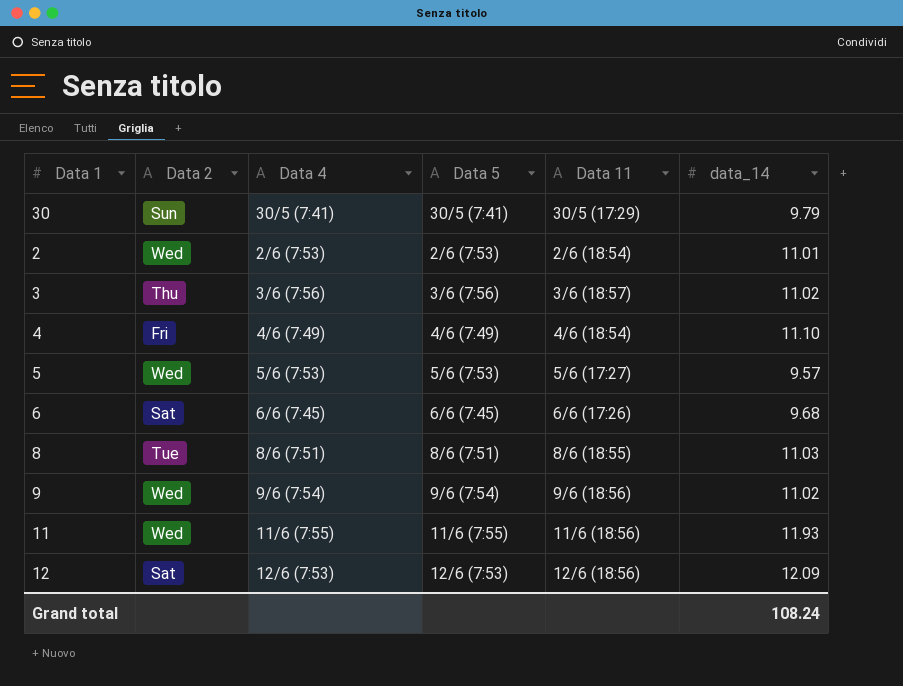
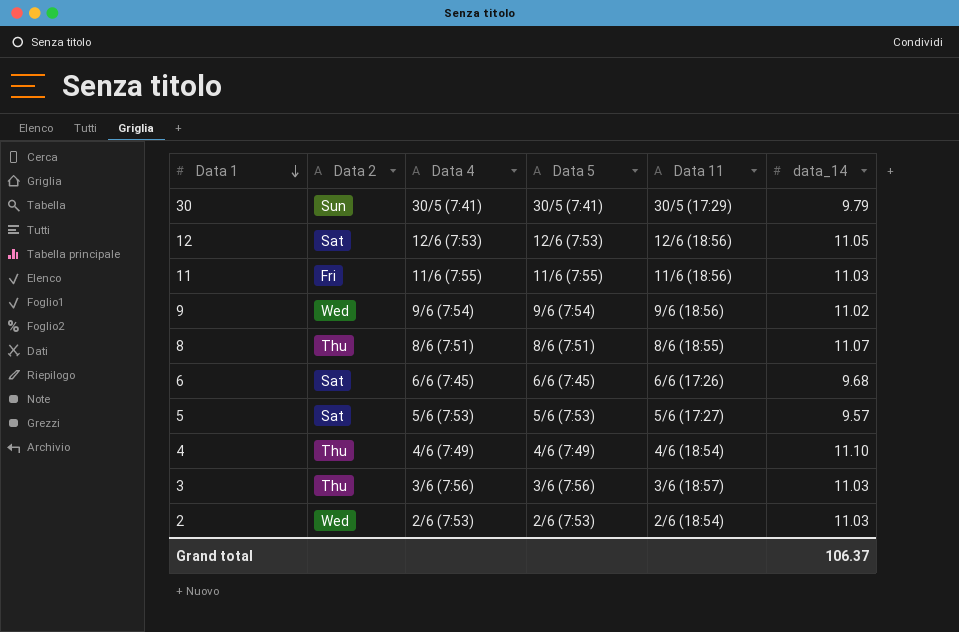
row order: none -> Data 1 descending
12 | data_14: 12.09 -> 11.05
11 | Data 2: Wed -> Fri
11 | data_14: 11.93 -> 11.03
8 | Data 2: Tue -> Thu
8 | data_14: 11.03 -> 11.07
5 | Data 2: Wed -> Sat
4 | Data 2: Fri -> Thu
3 | data_14: 11.02 -> 11.03
2 | data_14: 11.01 -> 11.03
Grand total | data_14: 108.24 -> 106.37

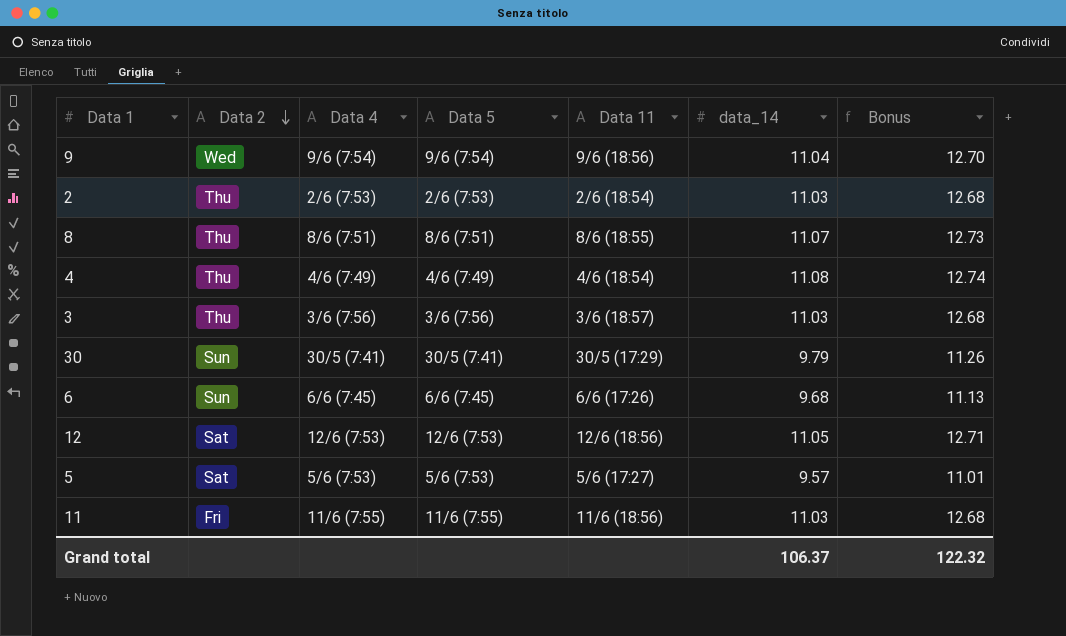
row order: Data 1 descending -> Data 2 descending
column Bonus | formula: none -> [data_14] * 1.15
9 | data_14: 11.02 -> 11.04
2 | Data 2: Wed -> Thu
4 | data_14: 11.10 -> 11.08
6 | Data 2: Sat -> Sun

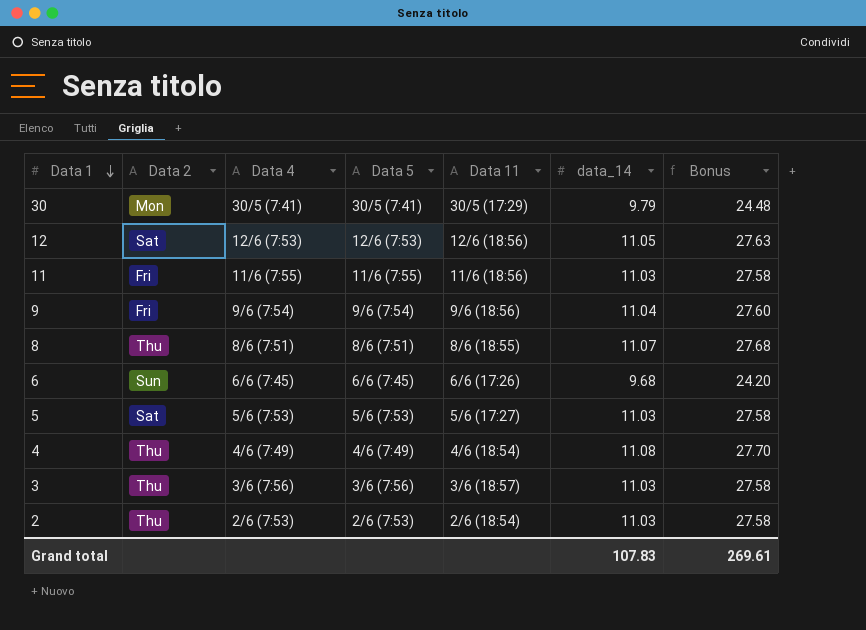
row order: Data 2 descending -> Data 1 descending
column Bonus | formula: [data_14] * 1.15 -> [data_14] * 2.5
30 | Data 2: Sun -> Mon
9 | Data 2: Wed -> Fri
5 | data_14: 9.57 -> 11.03
Grand total | data_14: 106.37 -> 107.83
Grand total | Bonus: 122.32 -> 269.61

